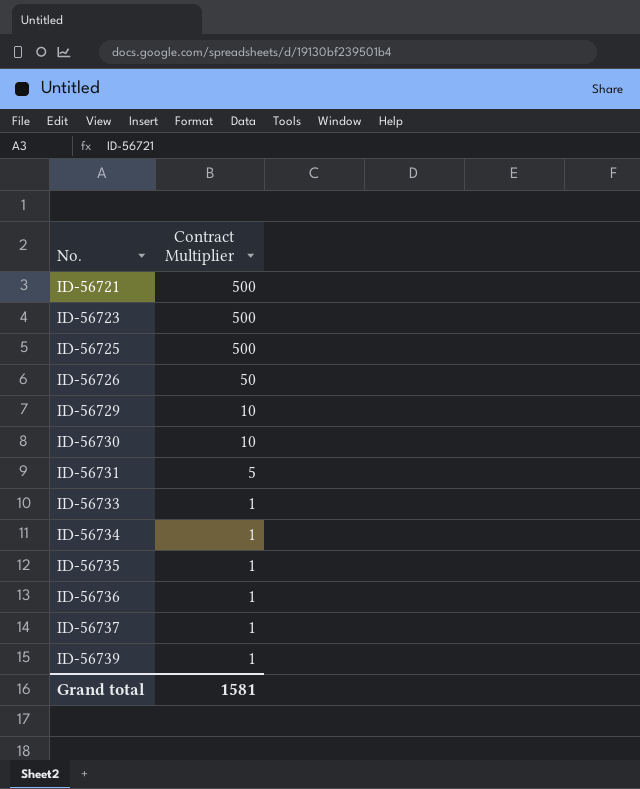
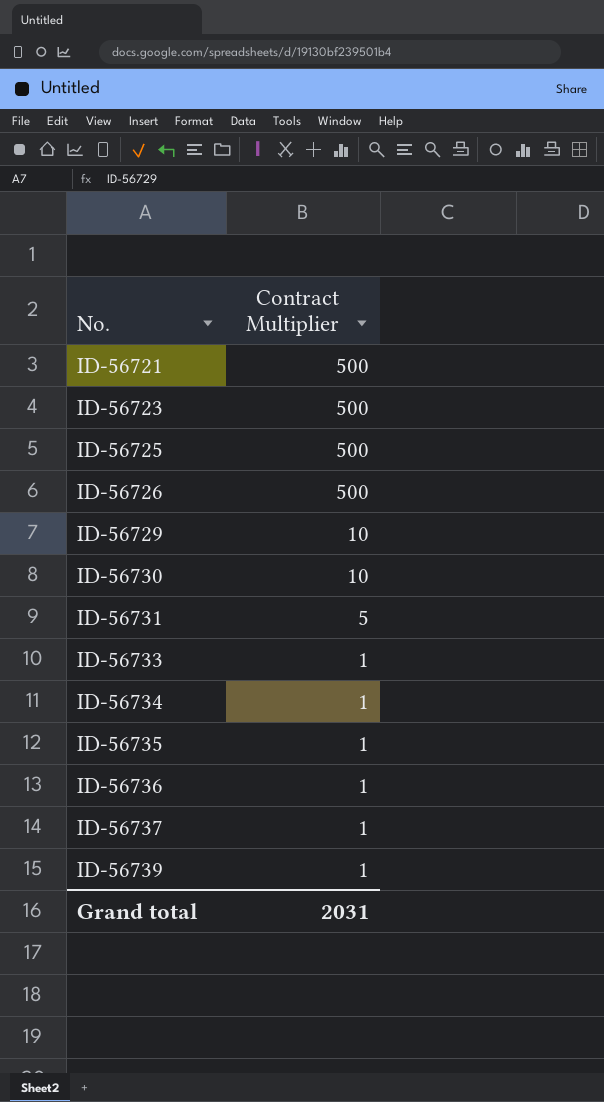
ID-56726 | Contract Multiplier: 50 -> 500
Grand total | Contract Multiplier: 1581 -> 2031

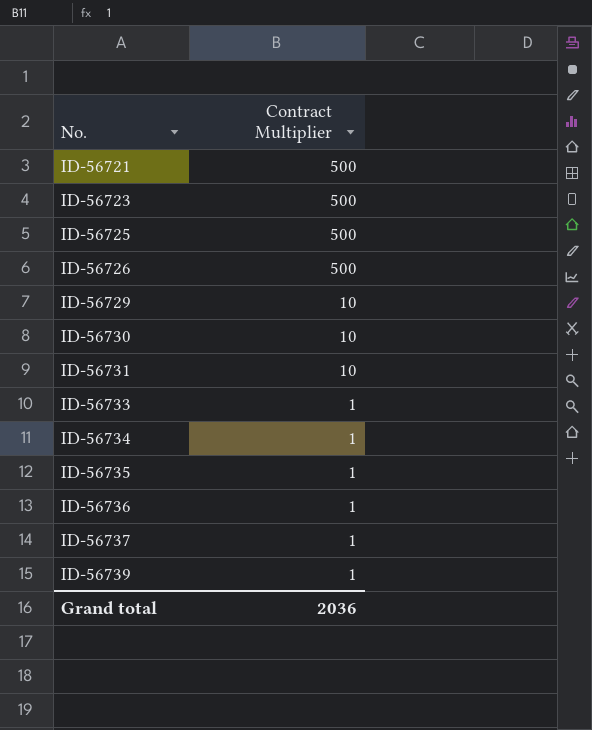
ID-56731 | Contract Multiplier: 5 -> 10
Grand total | Contract Multiplier: 2031 -> 2036

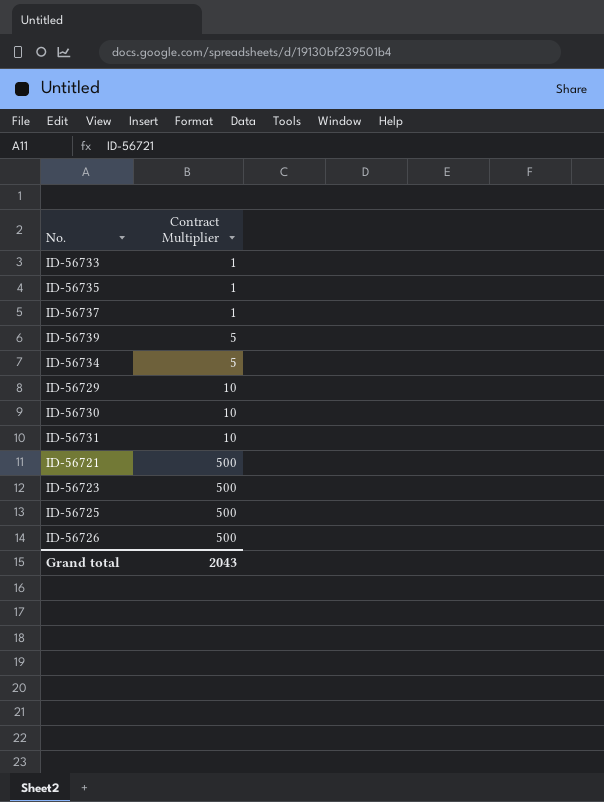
row order: No. ascending -> Contract Multiplier ascending
row ID-56736: 1 -> none
ID-56739 | Contract Multiplier: 1 -> 5
ID-56734 | Contract Multiplier: 1 -> 5
Grand total | Contract Multiplier: 2036 -> 2043

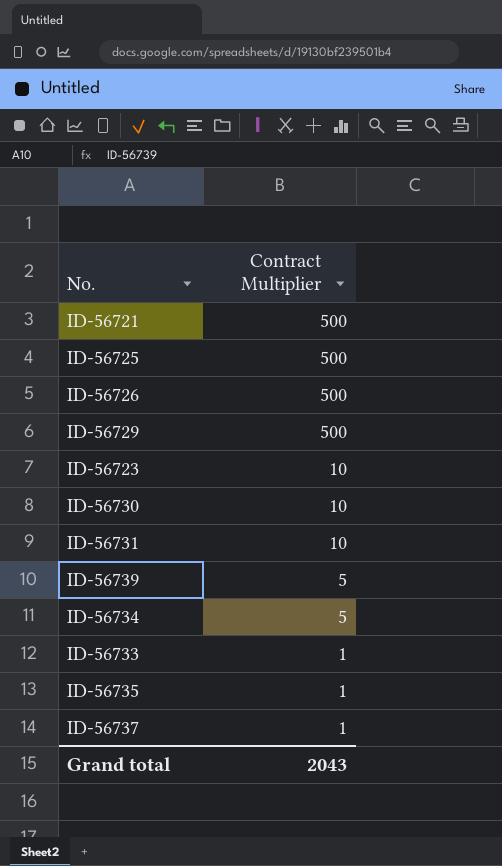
row order: Contract Multiplier ascending -> Contract Multiplier descending
ID-56729 | Contract Multiplier: 10 -> 500
ID-56723 | Contract Multiplier: 500 -> 10

